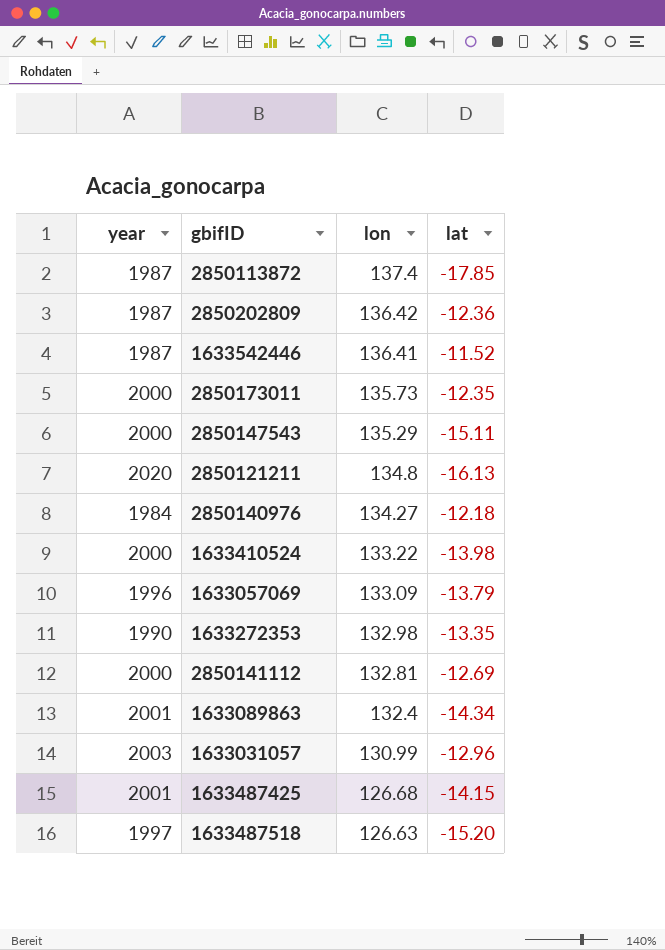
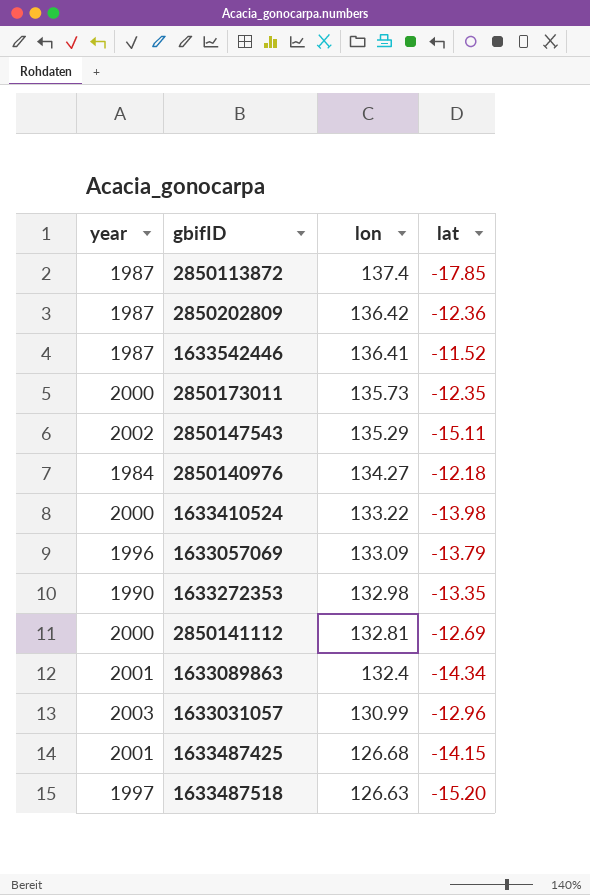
row 2850121211: 2020 | 134.8 | -16.13 -> none
2850147543 | year: 2000 -> 2002

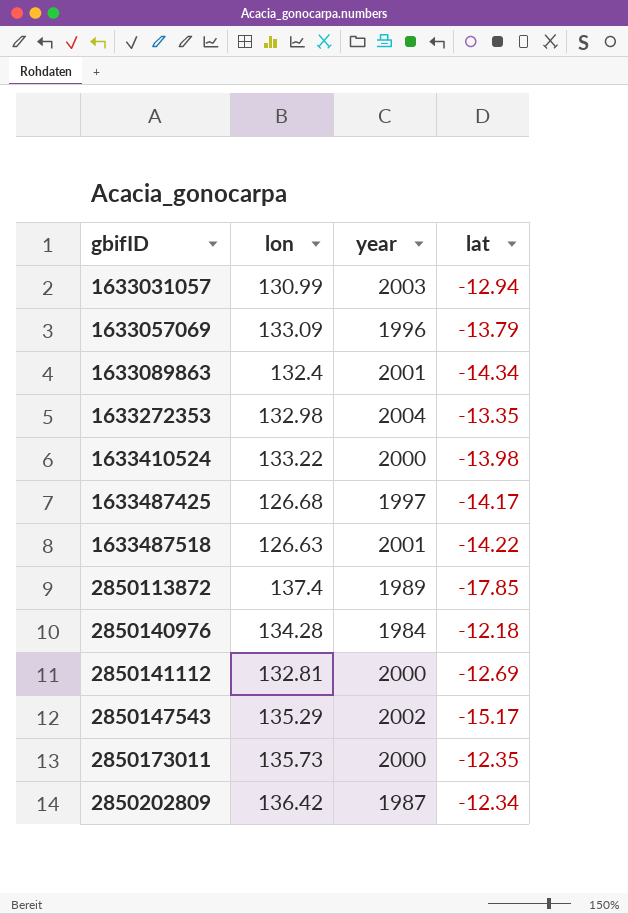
row order: lon descending -> gbifID ascending
column year | position: 1 -> 3
row 1633542446: 1987 | 136.41 | -11.52 -> none
1633031057 | lat: -12.96 -> -12.94
1633272353 | year: 1990 -> 2004
1633487425 | year: 2001 -> 1997
1633487425 | lat: -14.15 -> -14.17
1633487518 | year: 1997 -> 2001
1633487518 | lat: -15.20 -> -14.22
2850113872 | year: 1987 -> 1989
2850140976 | lon: 134.27 -> 134.28
2850147543 | lat: -15.11 -> -15.17
2850202809 | lat: -12.36 -> -12.34

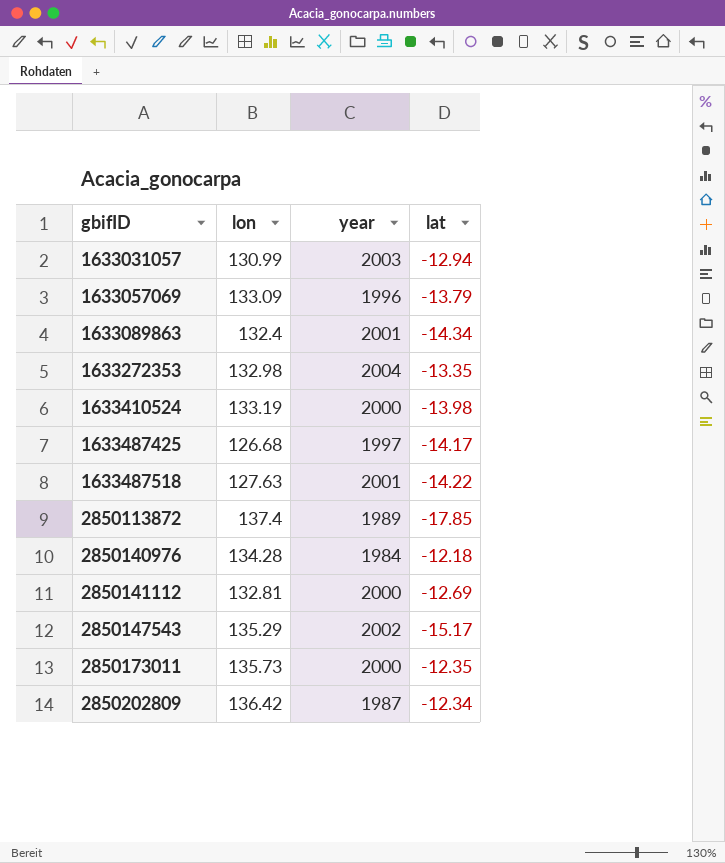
1633410524 | lon: 133.22 -> 133.19
1633487518 | lon: 126.63 -> 127.63

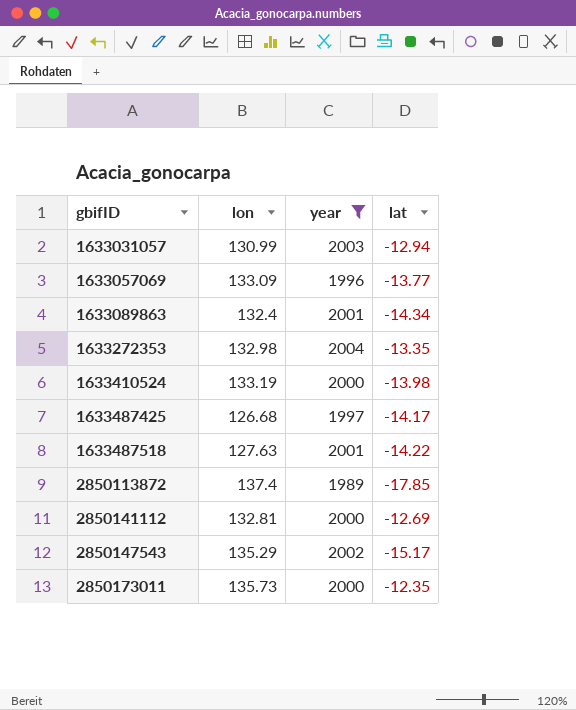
filter: none -> year >= 1989
1633057069 | lat: -13.79 -> -13.77

